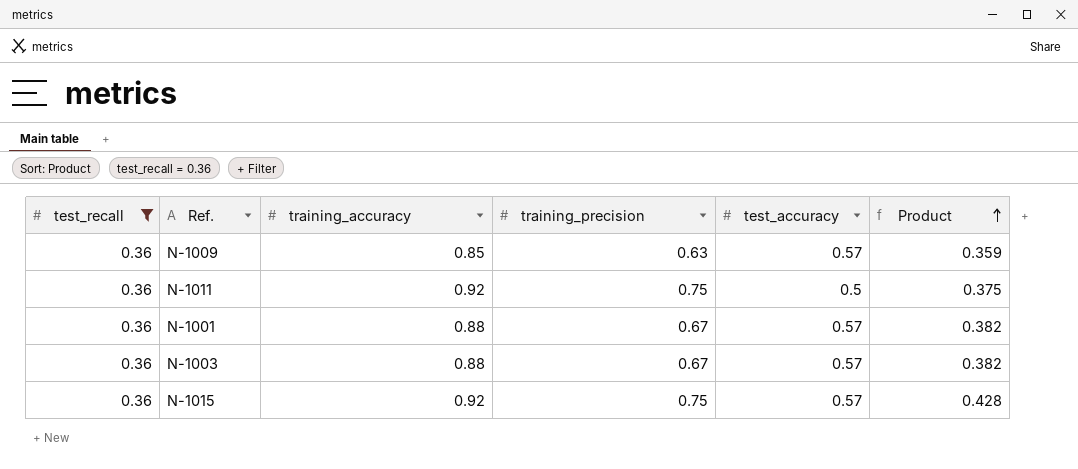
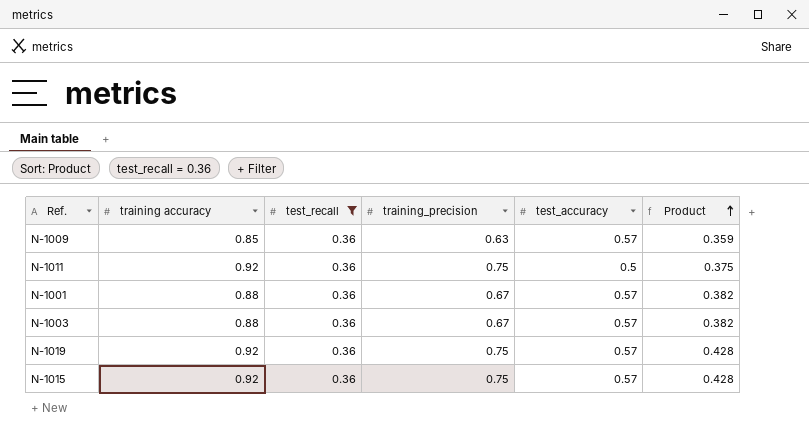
column name: training_accuracy -> training accuracy
column test_recall | position: 1 -> 3
row N-1019: none -> 0.92 | 0.36 | 0.75 | 0.57 | 0.428

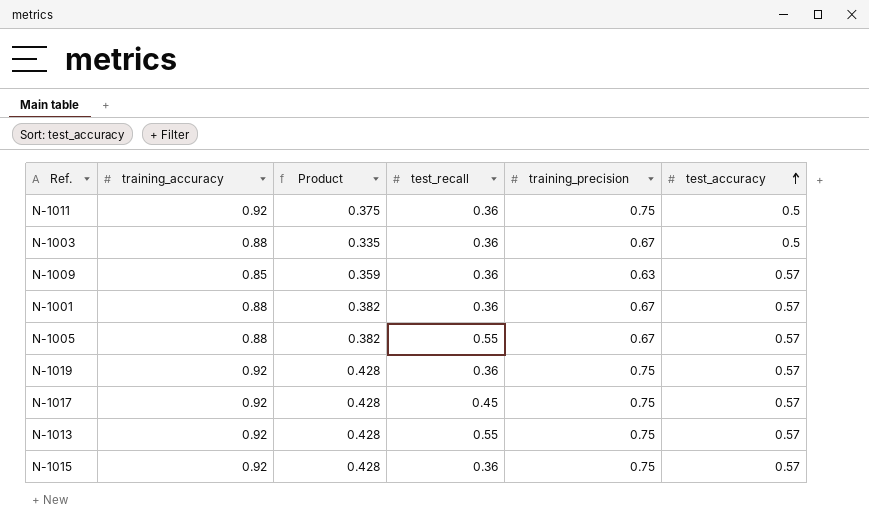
filter: test_recall = 0.36 -> none
row order: Product ascending -> test_accuracy ascending
column name: training accuracy -> training_accuracy
column Product | position: 6 -> 3
N-1003 | Product: 0.382 -> 0.335
N-1003 | test_accuracy: 0.57 -> 0.5

